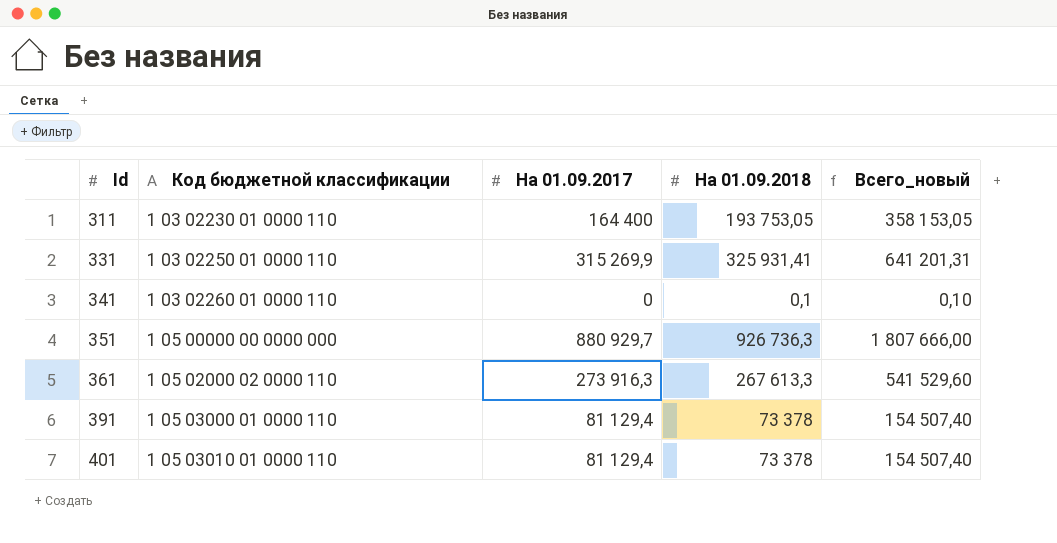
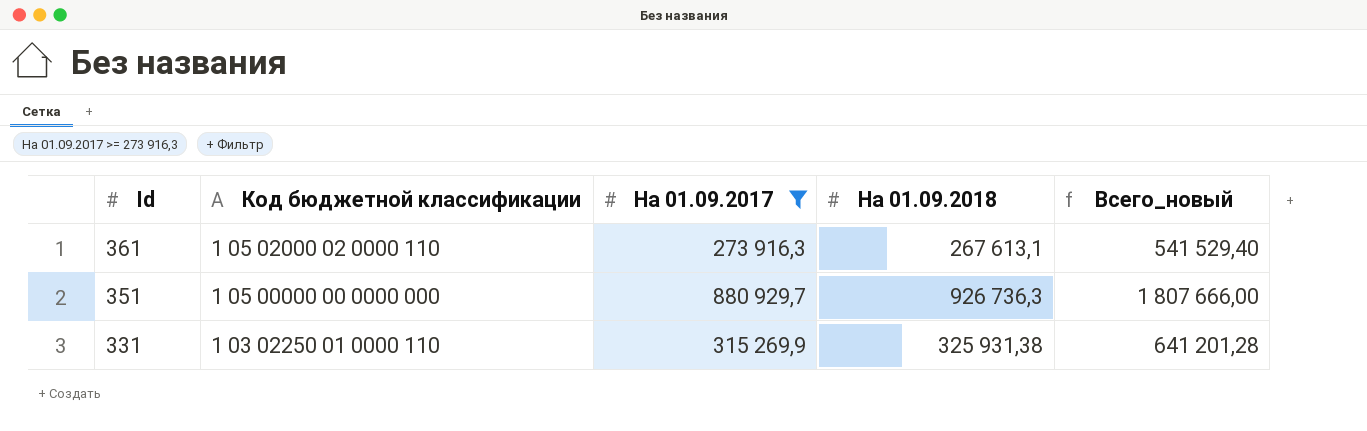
filter: none -> На 01.09.2017 >= 273 916,3
row order: Id ascending -> Id descending
361 | На 01.09.2018: 267 613,3 -> 267 613,1
361 | Всего_новый: 541 529,60 -> 541 529,40
331 | На 01.09.2018: 325 931,41 -> 325 931,38
331 | Всего_новый: 641 201,31 -> 641 201,28

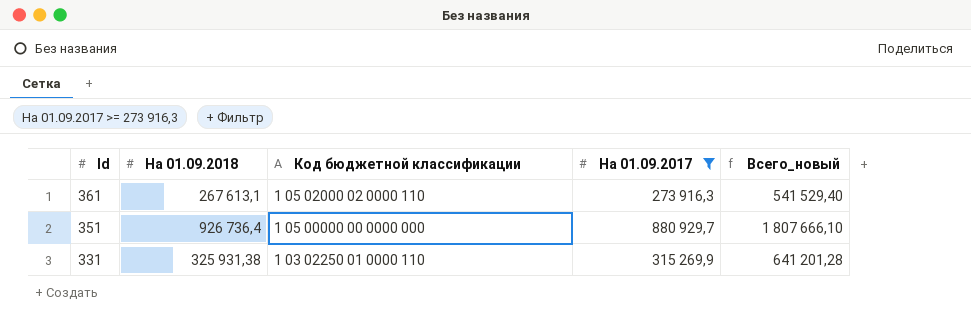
column На 01.09.2018 | position: 4 -> 2
351 | На 01.09.2018: 926 736,3 -> 926 736,4
351 | Всего_новый: 1 807 666,00 -> 1 807 666,10

